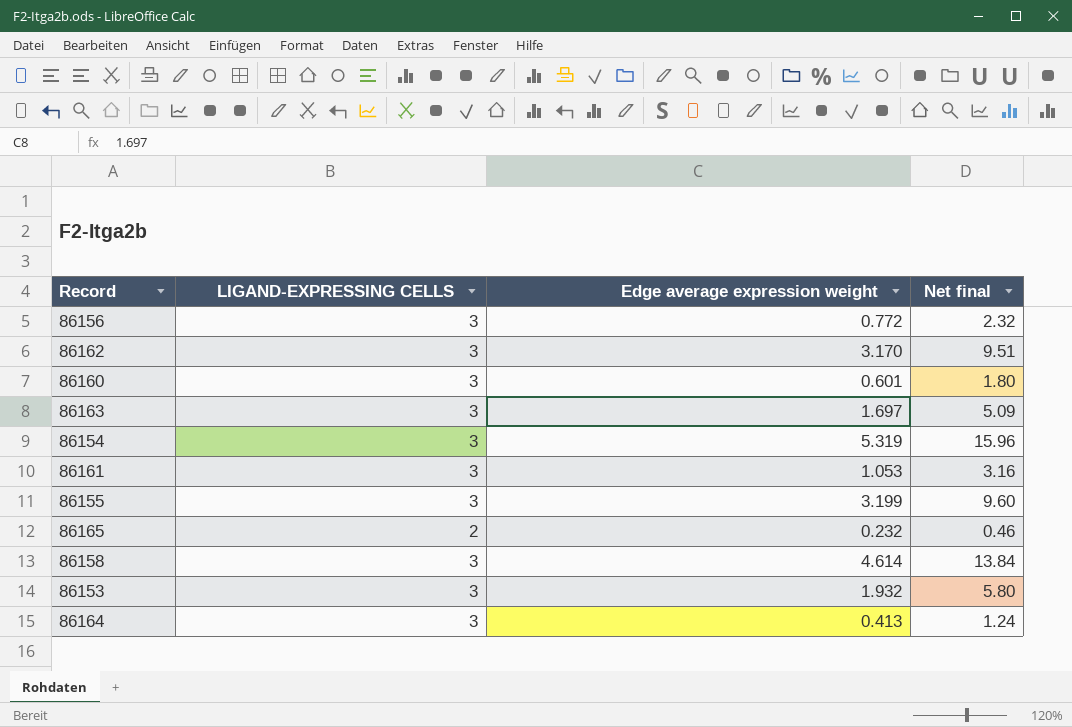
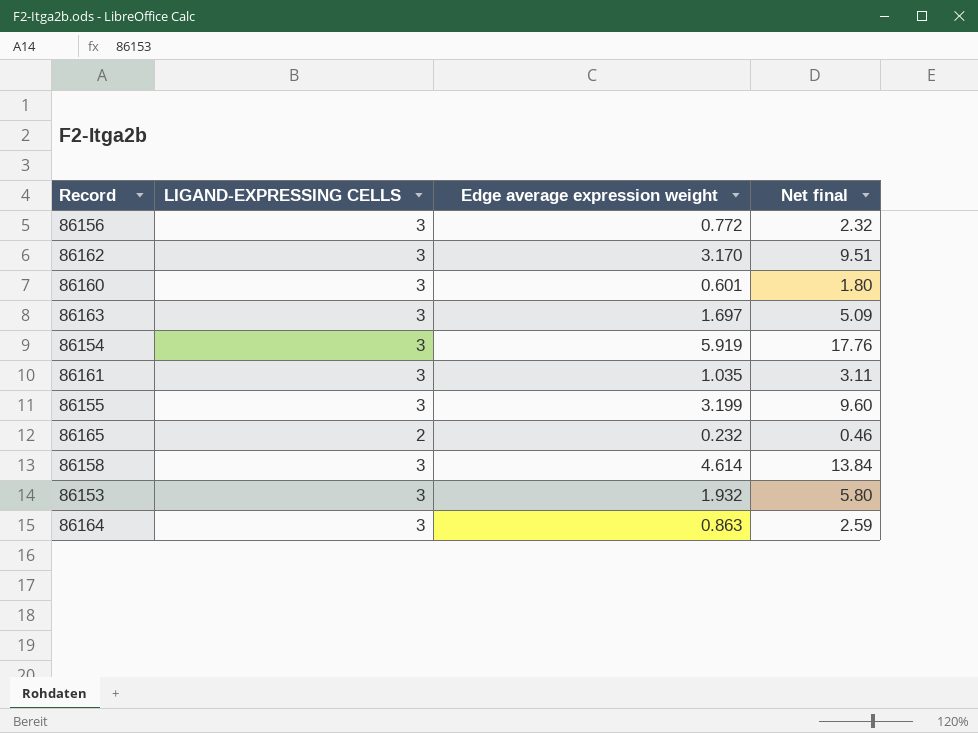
86154 | Edge average expression weight: 5.319 -> 5.919
86154 | Net final: 15.96 -> 17.76
86161 | Edge average expression weight: 1.053 -> 1.035
86161 | Net final: 3.16 -> 3.11
86164 | Edge average expression weight: 0.413 -> 0.863
86164 | Net final: 1.24 -> 2.59

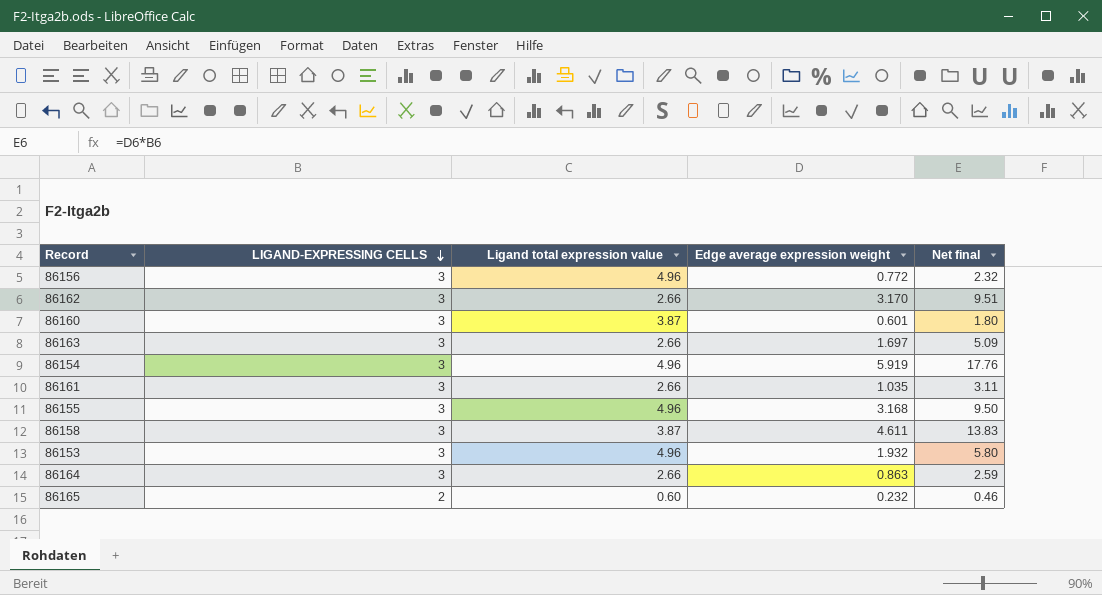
row order: none -> LIGAND-EXPRESSING CELLS descending
column Ligand total expression value | position: none -> 3
86155 | Edge average expression weight: 3.199 -> 3.168
86155 | Net final: 9.60 -> 9.50
86158 | Edge average expression weight: 4.614 -> 4.611
86158 | Net final: 13.84 -> 13.83

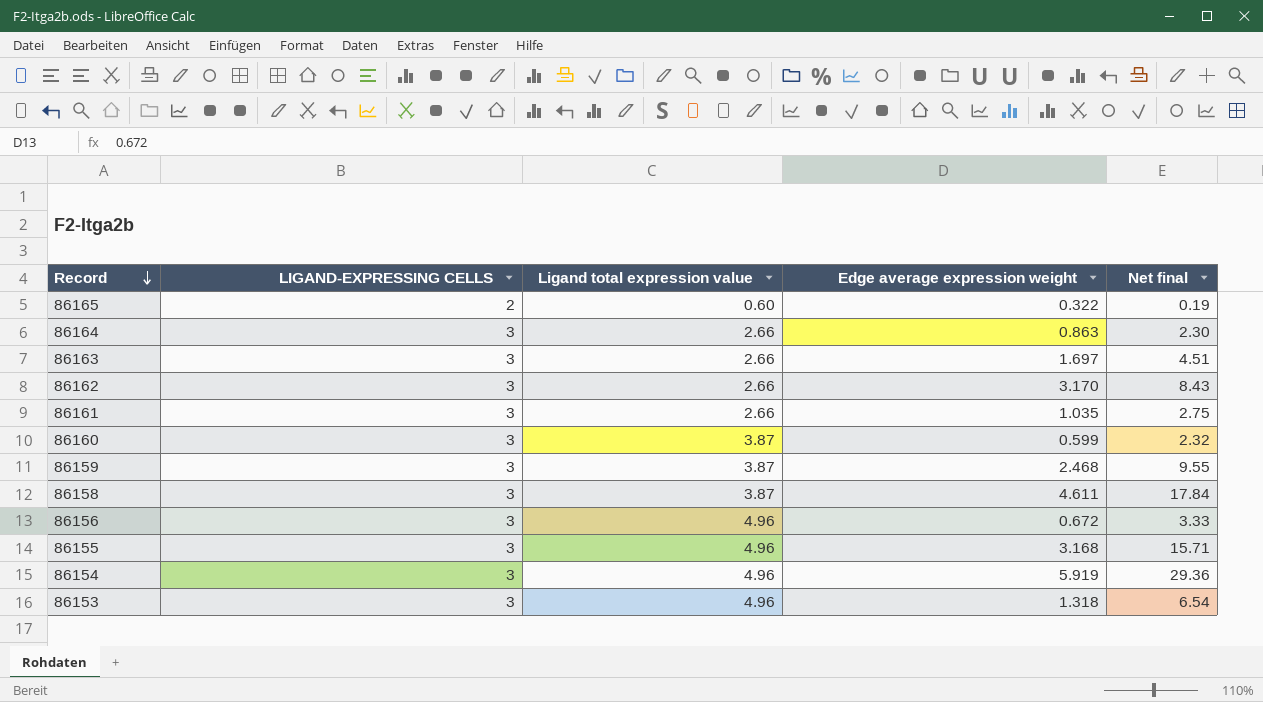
row order: LIGAND-EXPRESSING CELLS descending -> Record descending
column Net final | formula: [LIGAND-EXPRESSING CELLS] * [Edge average expression weight] -> [Ligand total expression value] * [Edge average expression weight]
86165 | Edge average expression weight: 0.232 -> 0.322
86160 | Edge average expression weight: 0.601 -> 0.599
row 86159: none -> 3 | 3.87 | 2.468 | 9.55
86156 | Edge average expression weight: 0.772 -> 0.672
86153 | Edge average expression weight: 1.932 -> 1.318

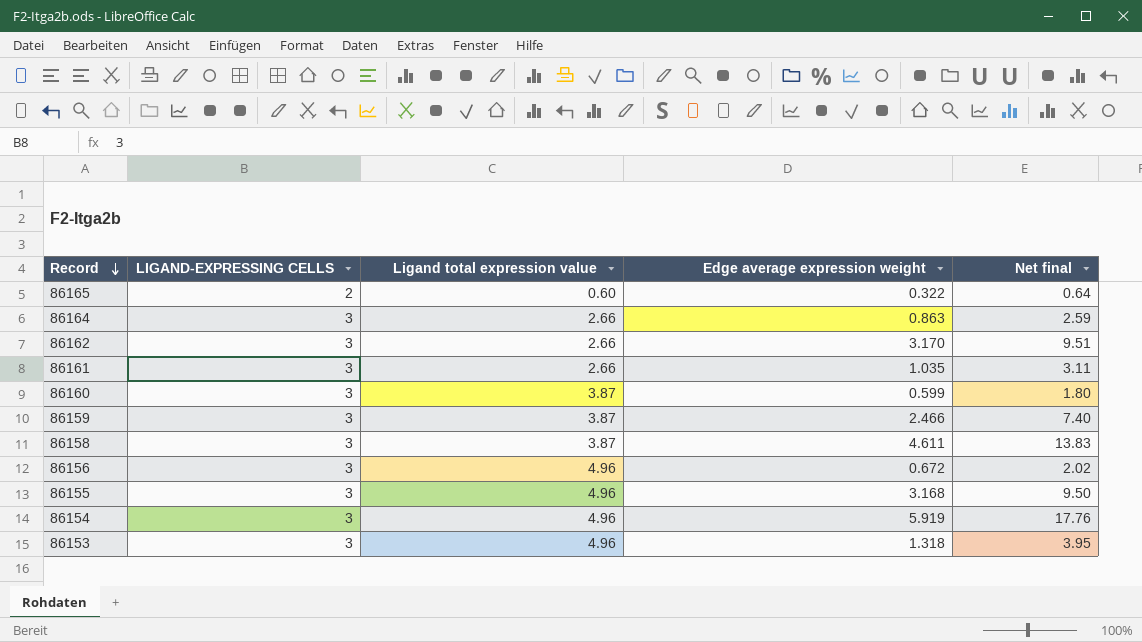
column Net final | formula: [Ligand total expression value] * [Edge average expression weight] -> [LIGAND-EXPRESSING CELLS] * [Edge average expression weight]
row 86163: 3 | 2.66 | 1.697 | 4.51 -> none
86159 | Edge average expression weight: 2.468 -> 2.466

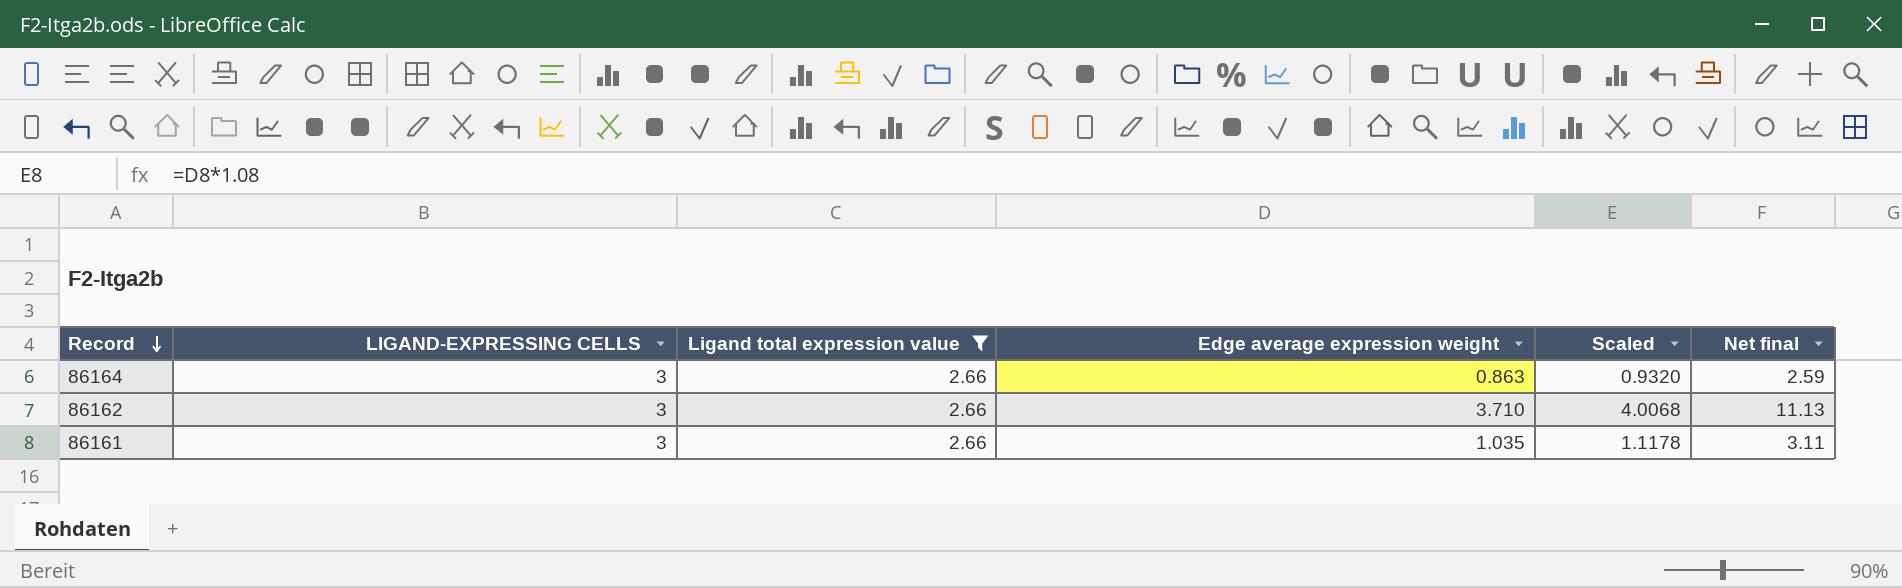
filter: none -> Ligand total expression value = 2.66
column Scaled | formula: none -> [Edge average expression weight] * 1.08
86162 | Edge average expression weight: 3.170 -> 3.710
86162 | Net final: 9.51 -> 11.13

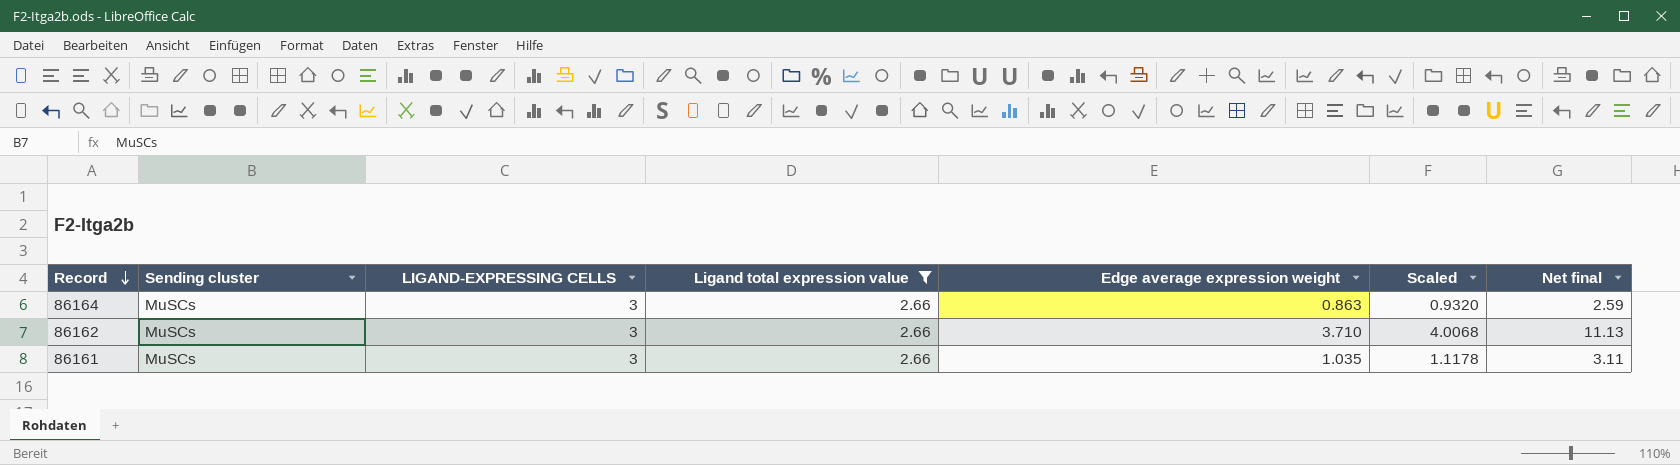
column Sending cluster | position: none -> 2

